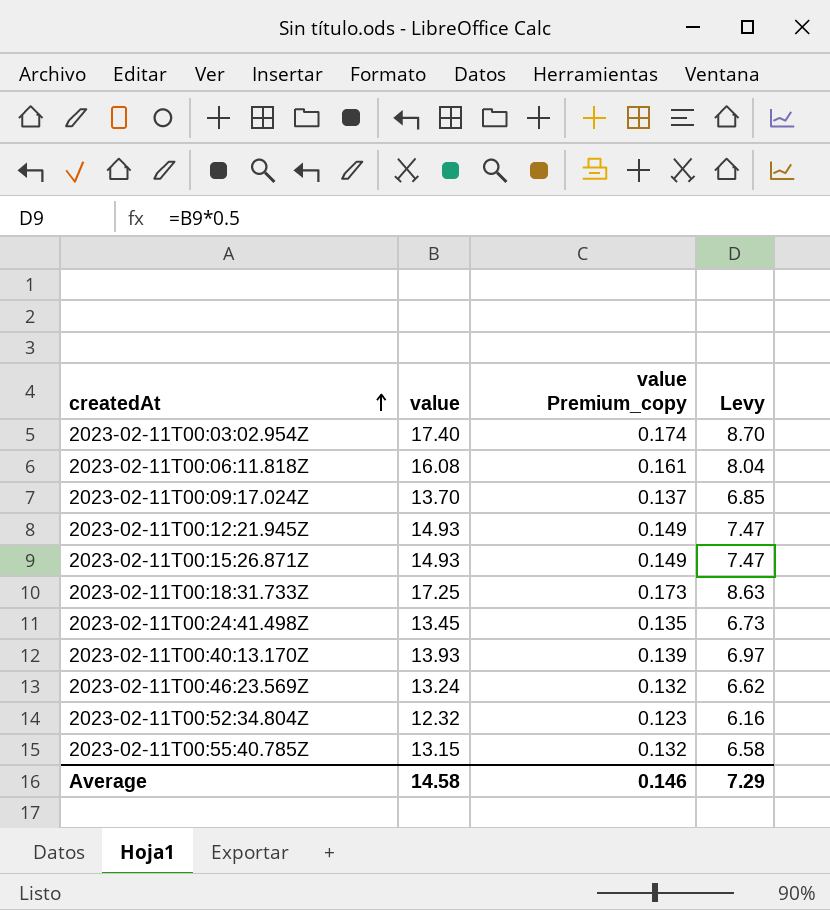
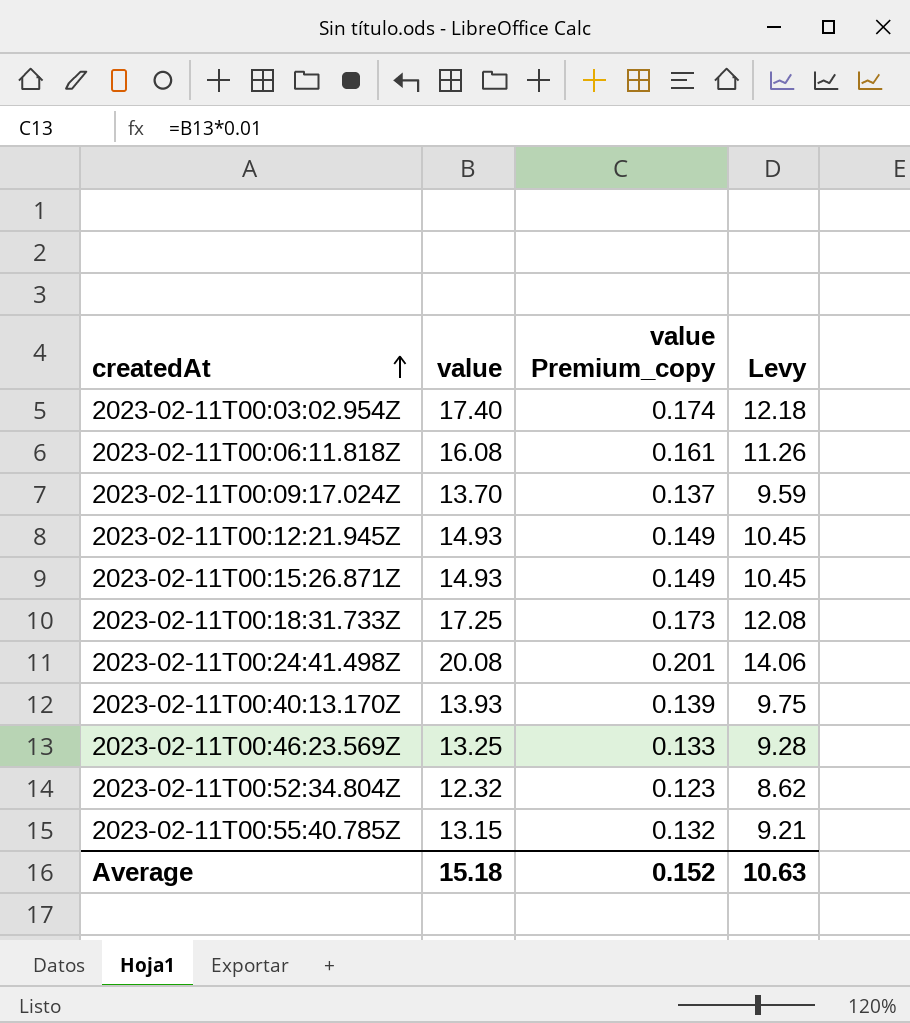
column Levy | formula: [value] * 0.5 -> [value] * 0.7
2023-02-11T00:24:41.498Z | value: 13.45 -> 20.08
2023-02-11T00:24:41.498Z | value Premium_copy: 0.135 -> 0.201
2023-02-11T00:46:23.569Z | value: 13.24 -> 13.25
2023-02-11T00:46:23.569Z | value Premium_copy: 0.132 -> 0.133
Average | value: 14.58 -> 15.18
Average | value Premium_copy: 0.146 -> 0.152
Average | Levy: 7.29 -> 10.63

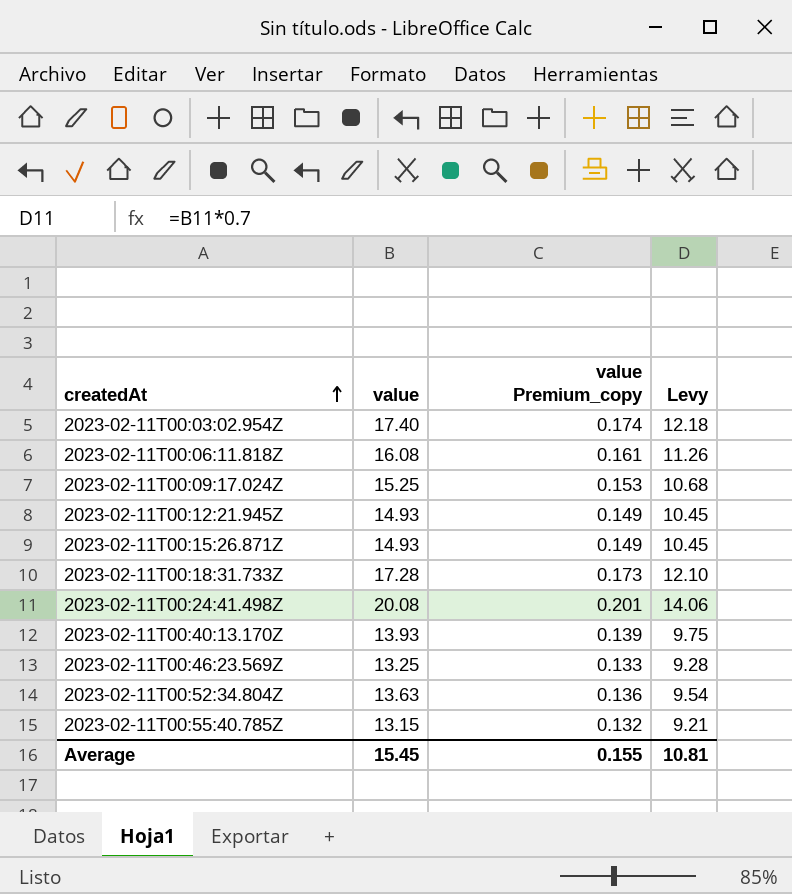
2023-02-11T00:09:17.024Z | value: 13.70 -> 15.25
2023-02-11T00:09:17.024Z | value Premium_copy: 0.137 -> 0.153
2023-02-11T00:09:17.024Z | Levy: 9.59 -> 10.68
2023-02-11T00:18:31.733Z | value: 17.25 -> 17.28
2023-02-11T00:18:31.733Z | Levy: 12.08 -> 12.10
2023-02-11T00:52:34.804Z | value: 12.32 -> 13.63
2023-02-11T00:52:34.804Z | value Premium_copy: 0.123 -> 0.136
2023-02-11T00:52:34.804Z | Levy: 8.62 -> 9.54
Average | value: 15.18 -> 15.45
Average | value Premium_copy: 0.152 -> 0.155
Average | Levy: 10.63 -> 10.81

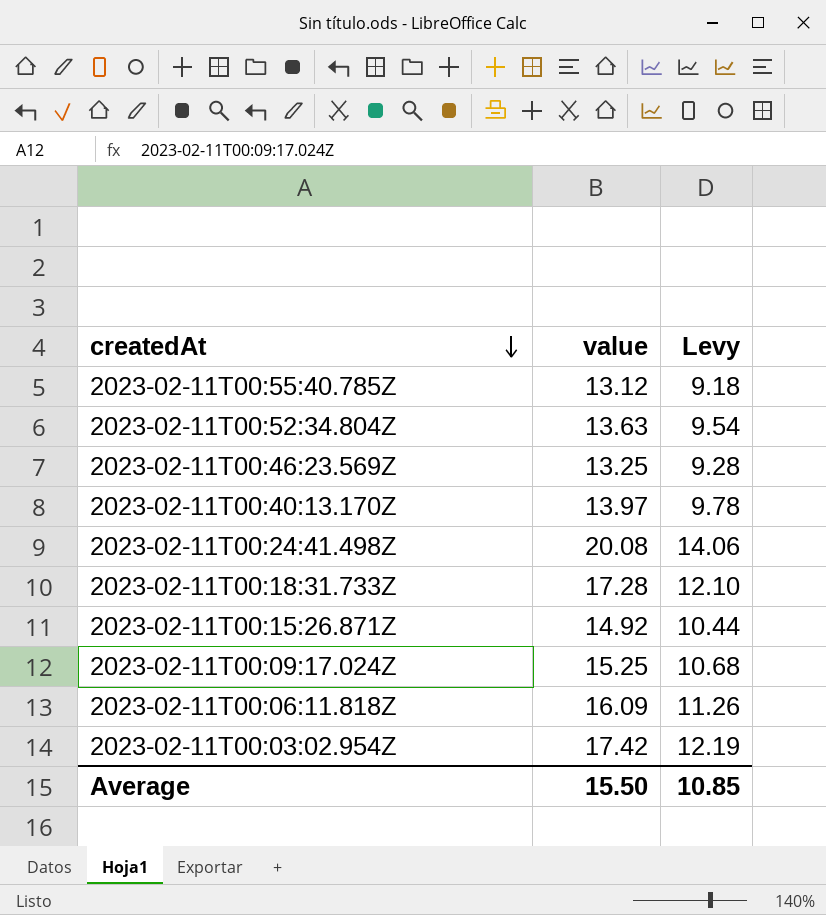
row order: createdAt ascending -> createdAt descending
column value Premium_copy | formula: [value] * 0.01 -> none
row 2023-02-11T00:12:21.945Z: 14.93 | 0.149 | 10.45 -> none
2023-02-11T00:55:40.785Z | value: 13.15 -> 13.12
2023-02-11T00:55:40.785Z | Levy: 9.21 -> 9.18
2023-02-11T00:40:13.170Z | value: 13.93 -> 13.97
2023-02-11T00:40:13.170Z | Levy: 9.75 -> 9.78
2023-02-11T00:15:26.871Z | value: 14.93 -> 14.92
2023-02-11T00:15:26.871Z | Levy: 10.45 -> 10.44
2023-02-11T00:06:11.818Z | value: 16.08 -> 16.09
2023-02-11T00:03:02.954Z | value: 17.40 -> 17.42
2023-02-11T00:03:02.954Z | Levy: 12.18 -> 12.19
Average | value: 15.45 -> 15.50
Average | Levy: 10.81 -> 10.85

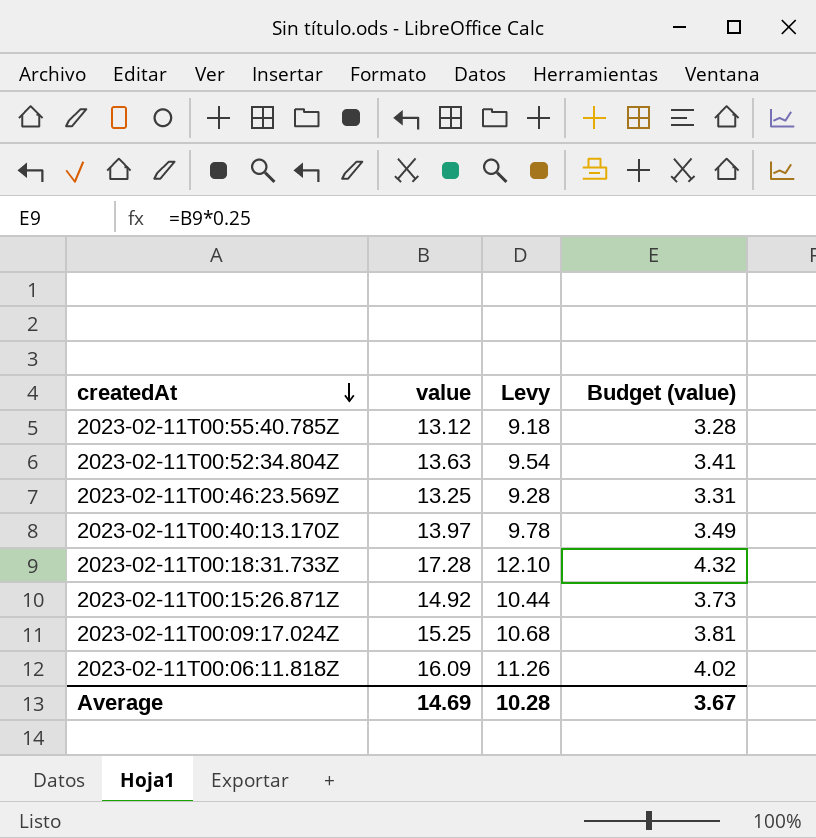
column Budget (value) | formula: none -> [value] * 0.25
row 2023-02-11T00:24:41.498Z: 20.08 | 14.06 -> none
row 2023-02-11T00:03:02.954Z: 17.42 | 12.19 -> none
Average | value: 15.50 -> 14.69
Average | Levy: 10.85 -> 10.28

